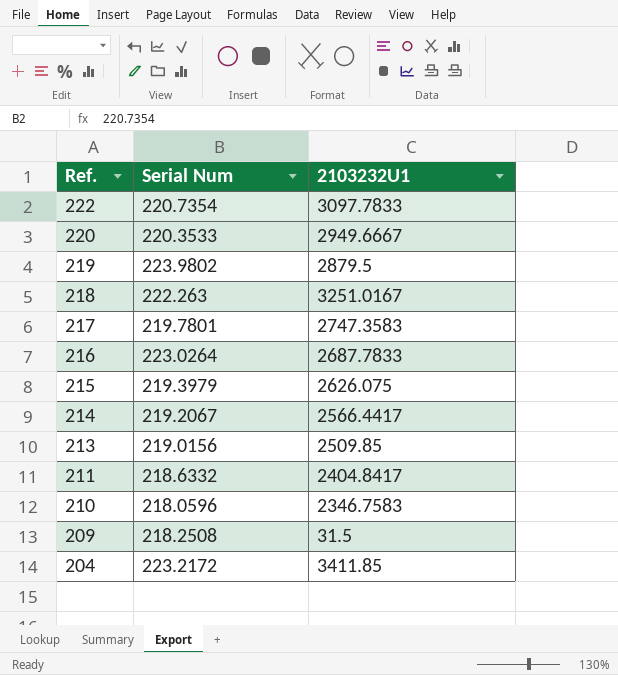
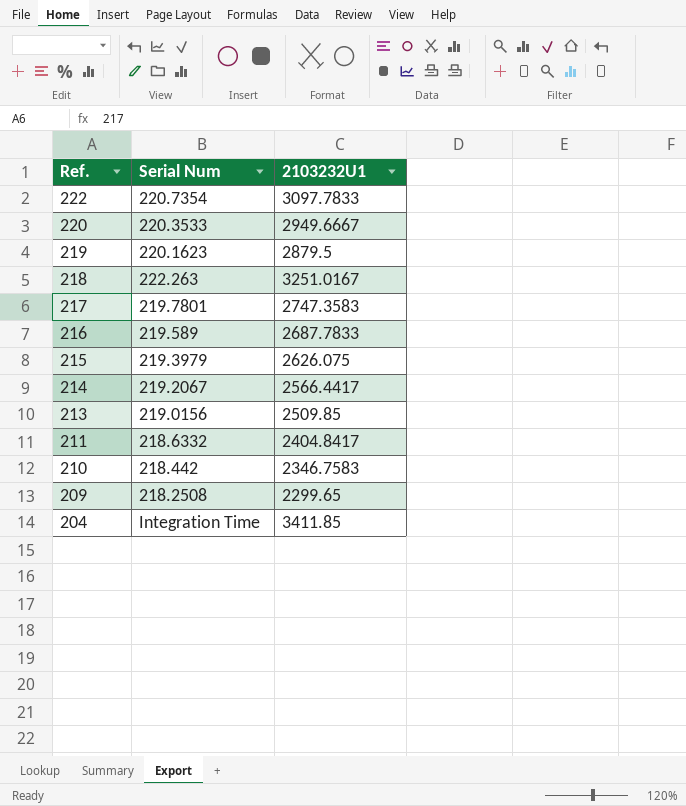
219 | Serial Num: 223.9802 -> 220.1623
216 | Serial Num: 223.0264 -> 219.589
210 | Serial Num: 218.0596 -> 218.442
209 | 2103232U1: 31.5 -> 2299.65
204 | Serial Num: 223.2172 -> Integration Time

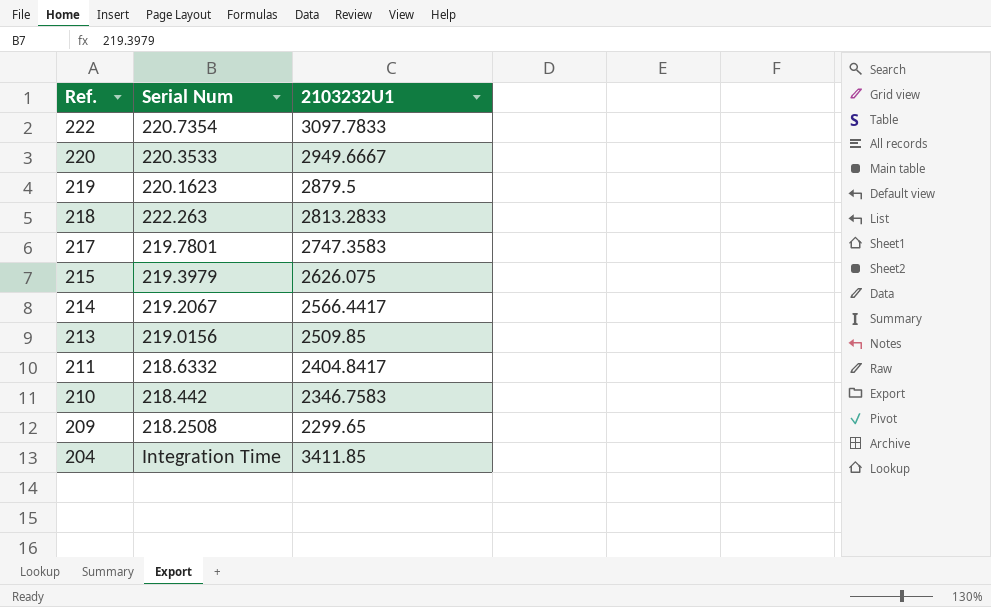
row 216: 219.589 | 2687.7833 -> none
218 | 2103232U1: 3251.0167 -> 2813.2833

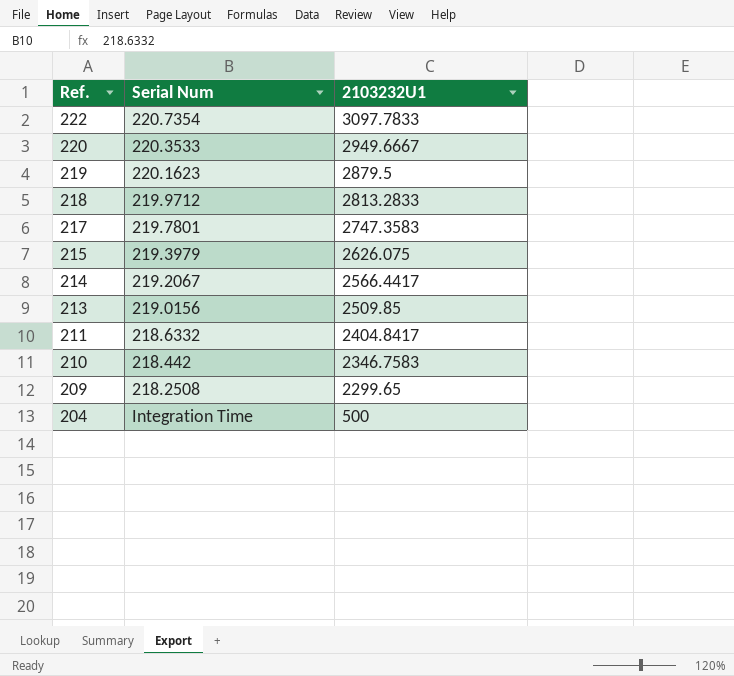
218 | Serial Num: 222.263 -> 219.9712
204 | 2103232U1: 3411.85 -> 500

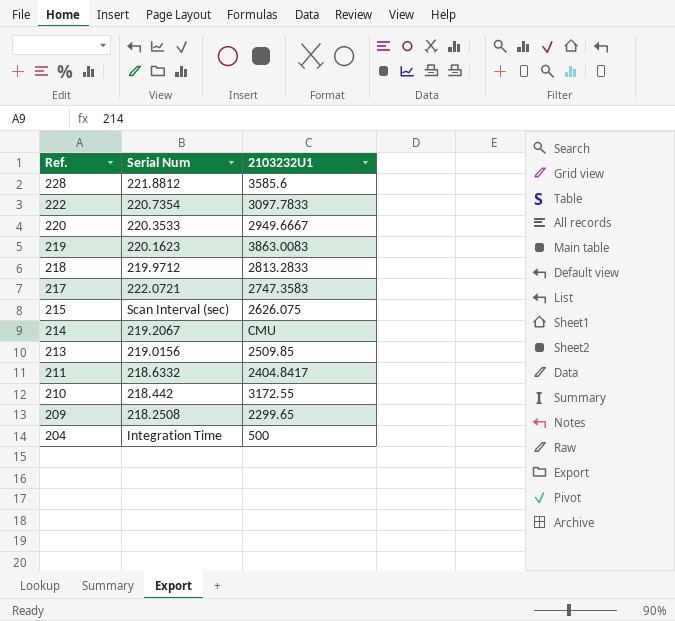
row 228: none -> 221.8812 | 3585.6
219 | 2103232U1: 2879.5 -> 3863.0083
217 | Serial Num: 219.7801 -> 222.0721
215 | Serial Num: 219.3979 -> Scan Interval (sec)
214 | 2103232U1: 2566.4417 -> CMU
210 | 2103232U1: 2346.7583 -> 3172.55

